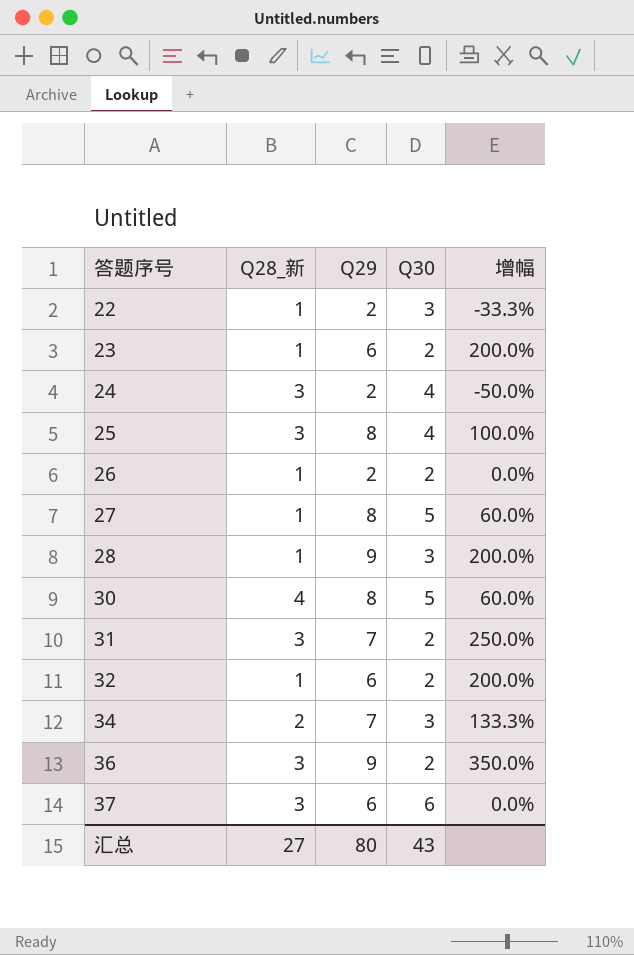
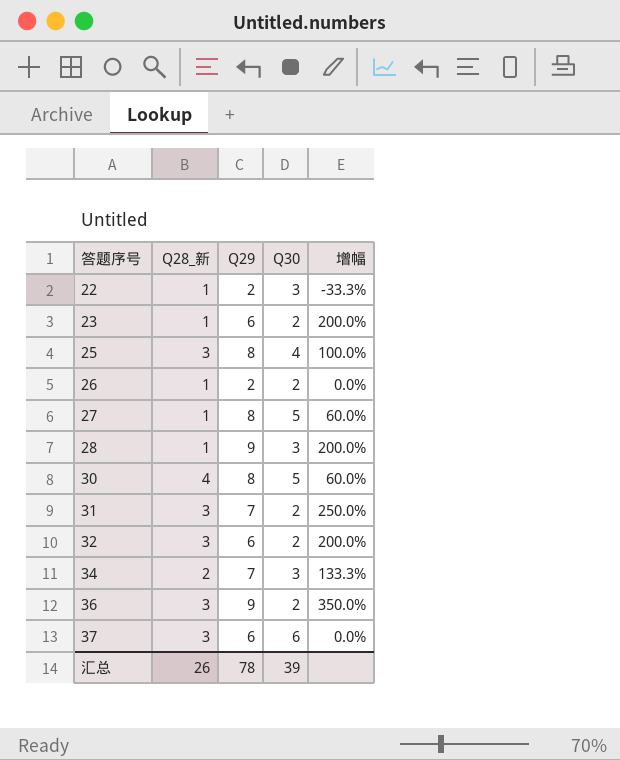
row 24: 3 | 2 | 4 | -50.0% -> none
32 | Q28_新: 1 -> 3
汇总 | Q28_新: 27 -> 26
汇总 | Q29: 80 -> 78
汇总 | Q30: 43 -> 39

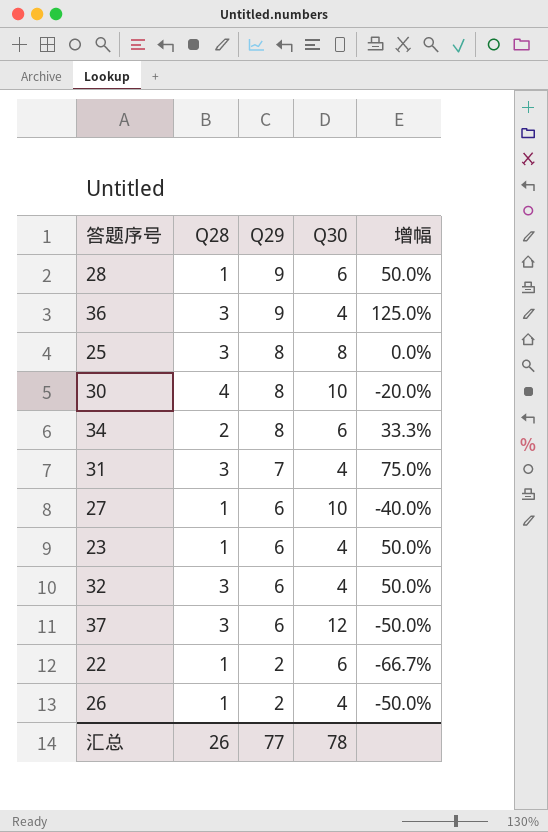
row order: 答题序号 ascending -> Q29 descending
column name: Q28_新 -> Q28
28 | Q30: 3 -> 6
28 | 增幅: 200.0% -> 50.0%
36 | Q30: 2 -> 4
36 | 增幅: 350.0% -> 125.0%
25 | Q30: 4 -> 8
25 | 增幅: 100.0% -> 0.0%
30 | Q30: 5 -> 10
30 | 增幅: 60.0% -> -20.0%
34 | Q29: 7 -> 8
34 | Q30: 3 -> 6
34 | 增幅: 133.3% -> 33.3%
31 | Q30: 2 -> 4
31 | 增幅: 250.0% -> 75.0%
27 | Q29: 8 -> 6
27 | Q30: 5 -> 10
27 | 增幅: 60.0% -> -40.0%
23 | Q30: 2 -> 4
23 | 增幅: 200.0% -> 50.0%
32 | Q30: 2 -> 4
32 | 增幅: 200.0% -> 50.0%
37 | Q30: 6 -> 12
37 | 增幅: 0.0% -> -50.0%
22 | Q30: 3 -> 6
22 | 增幅: -33.3% -> -66.7%
26 | Q30: 2 -> 4
26 | 增幅: 0.0% -> -50.0%
汇总 | Q29: 78 -> 77
汇总 | Q30: 39 -> 78

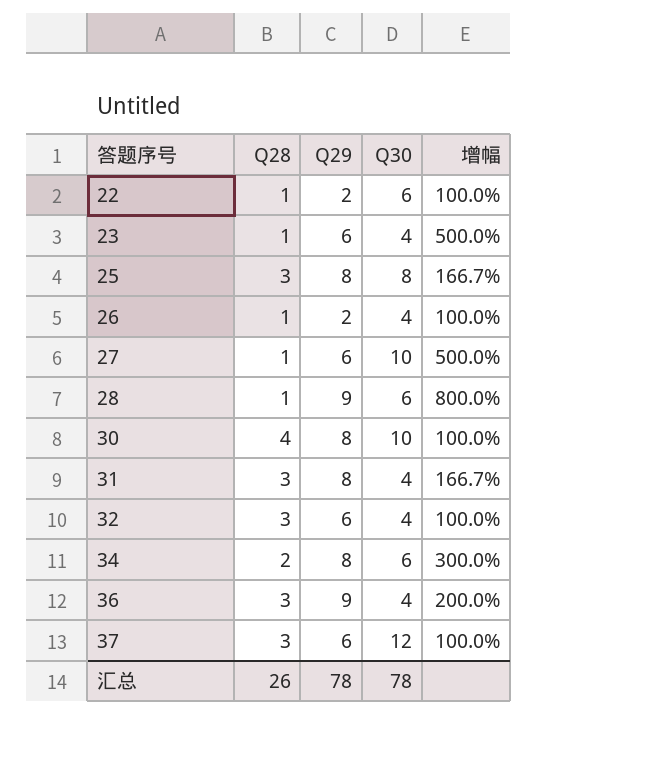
row order: Q29 descending -> 答题序号 ascending
column 增幅 | formula: ([Q29] - [Q30]) / [Q30] -> ([Q29] - [Q28]) / [Q28]
31 | Q29: 7 -> 8
汇总 | Q29: 77 -> 78

